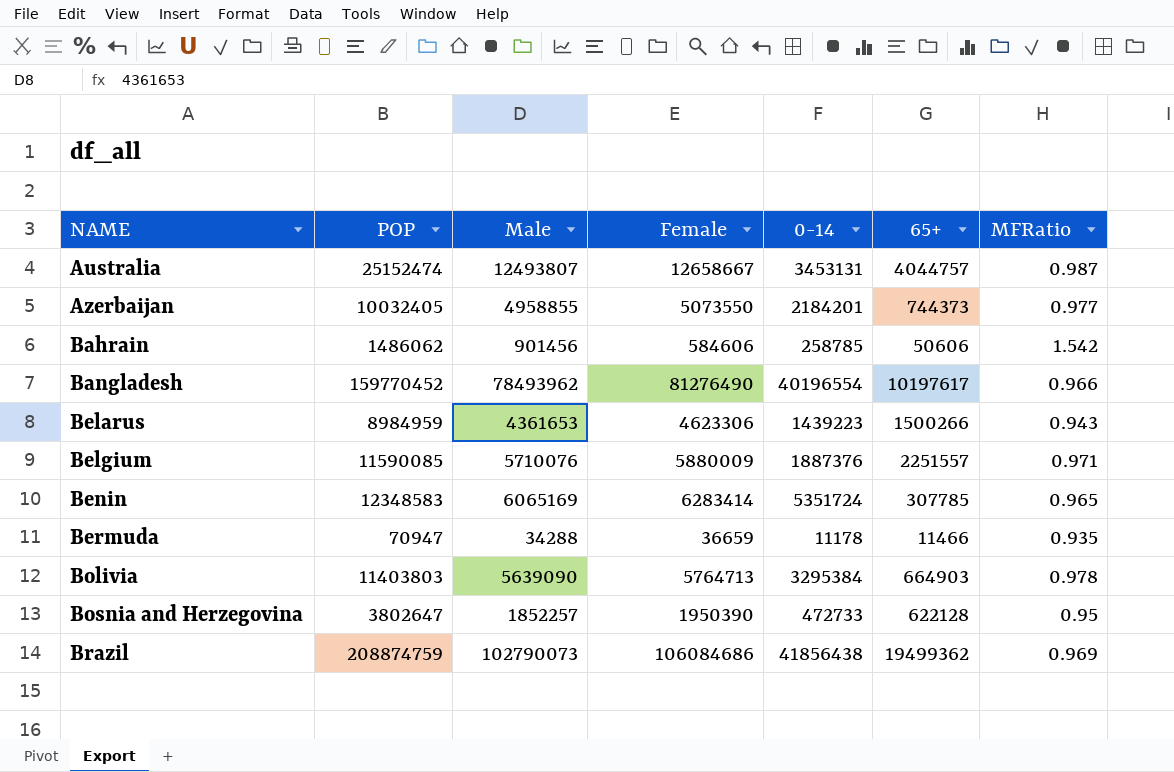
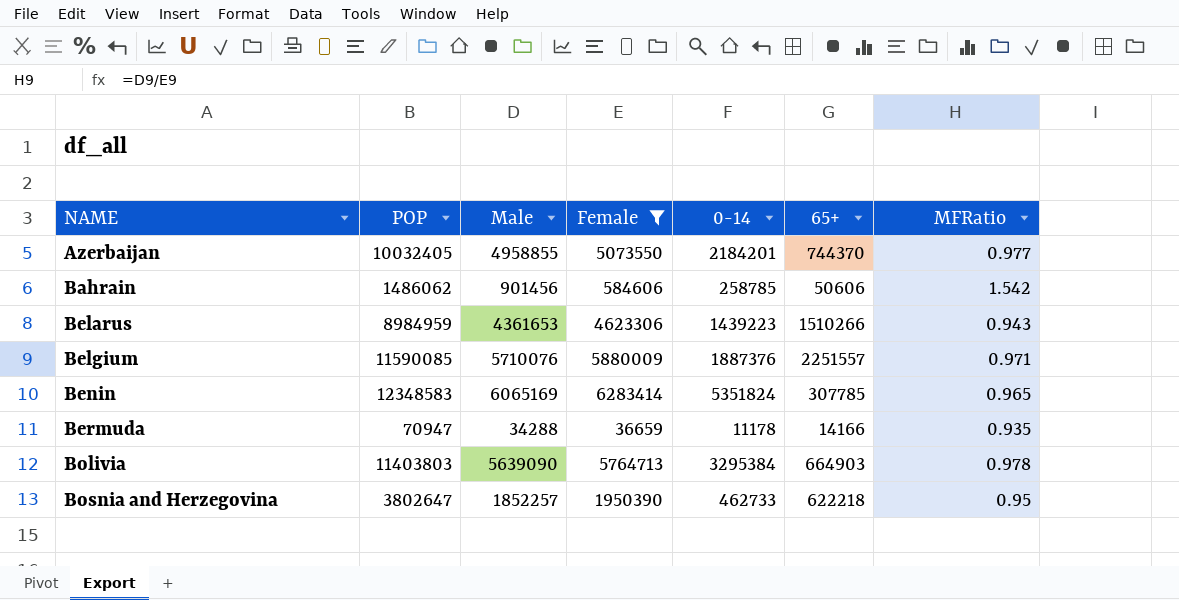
filter: none -> Female <= 6283414
Azerbaijan | 65+: 744373 -> 744370
Belarus | 65+: 1500266 -> 1510266
Benin | 0-14: 5351724 -> 5351824
Bermuda | 65+: 11466 -> 14166
Bosnia and Herzegovina | 0-14: 472733 -> 462733
Bosnia and Herzegovina | 65+: 622128 -> 622218

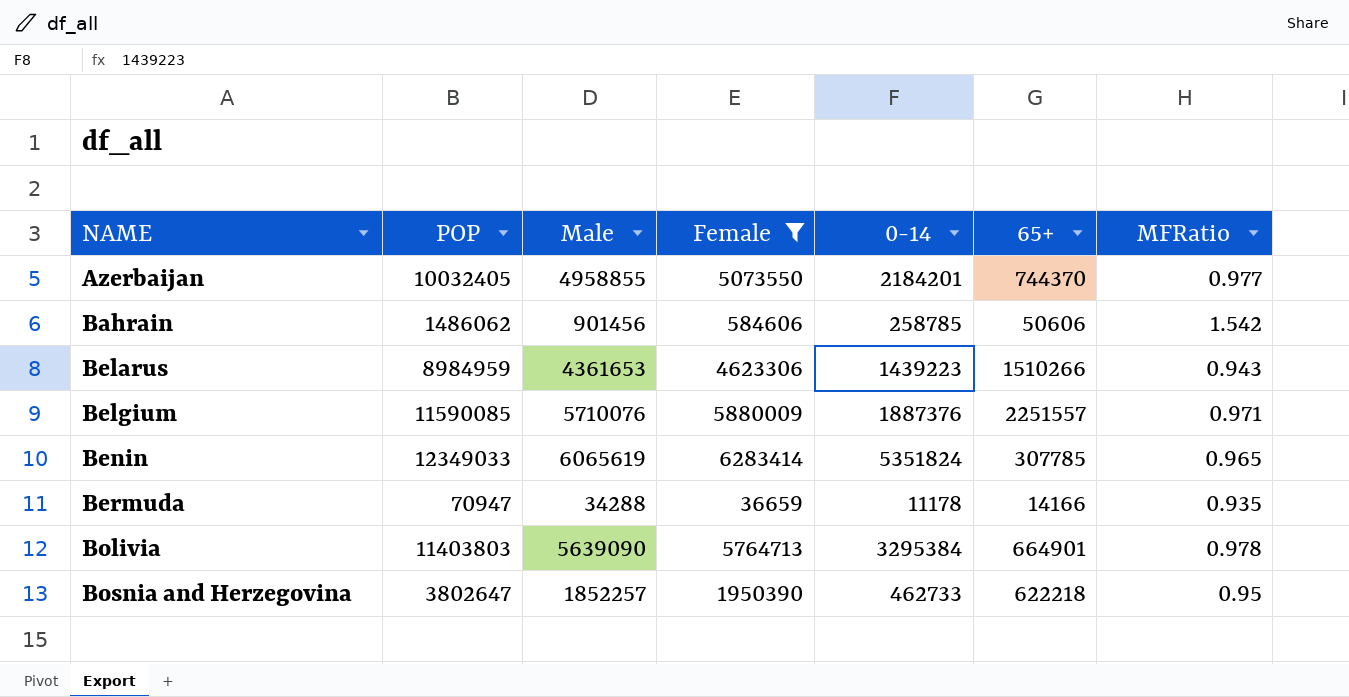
Benin | POP: 12348583 -> 12349033
Benin | Male: 6065169 -> 6065619
Bolivia | 65+: 664903 -> 664901

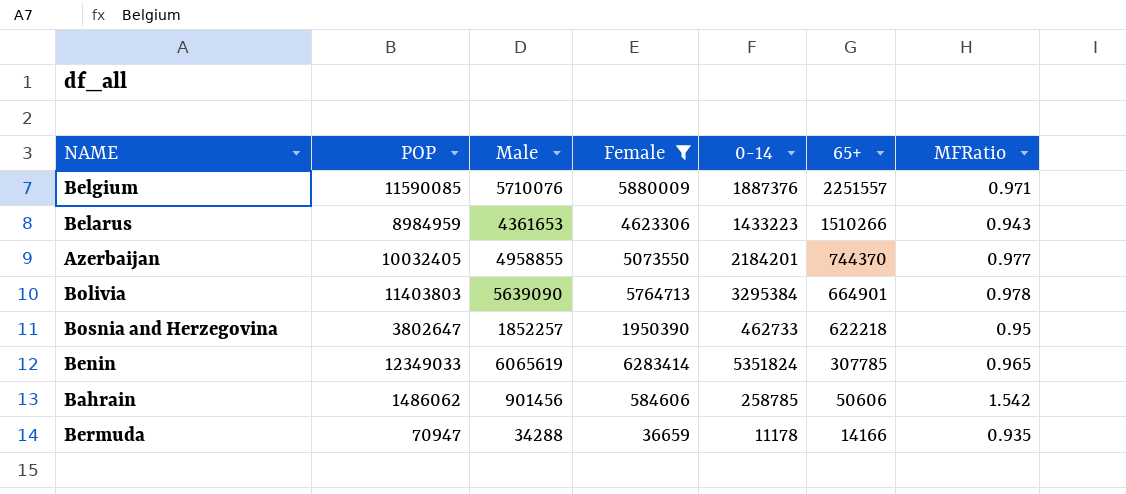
row order: NAME ascending -> 65+ descending
Belarus | 0-14: 1439223 -> 1433223

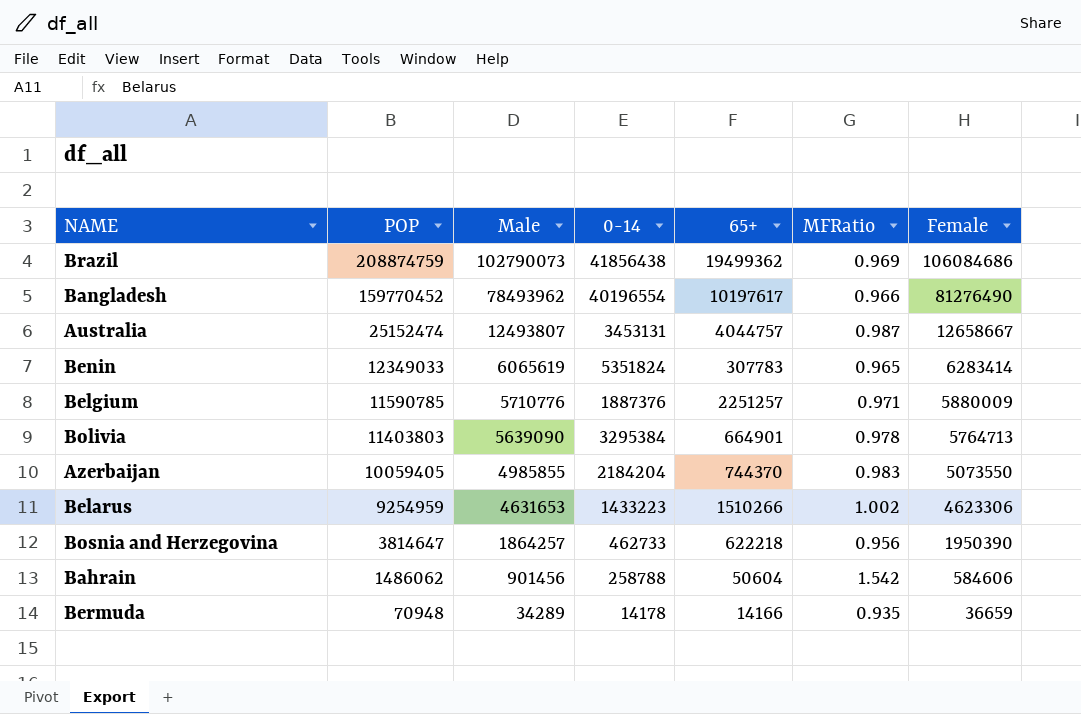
filter: Female <= 6283414 -> none
row order: 65+ descending -> POP descending
column Female | position: 4 -> 7
Benin | 65+: 307785 -> 307783
Belgium | POP: 11590085 -> 11590785
Belgium | Male: 5710076 -> 5710776
Belgium | 65+: 2251557 -> 2251257
Azerbaijan | POP: 10032405 -> 10059405
Azerbaijan | Male: 4958855 -> 4985855
Azerbaijan | 0-14: 2184201 -> 2184204
Azerbaijan | MFRatio: 0.977 -> 0.983
Belarus | POP: 8984959 -> 9254959
Belarus | Male: 4361653 -> 4631653
Belarus | MFRatio: 0.943 -> 1.002
Bosnia and Herzegovina | POP: 3802647 -> 3814647
Bosnia and Herzegovina | Male: 1852257 -> 1864257
Bosnia and Herzegovina | MFRatio: 0.95 -> 0.956
Bahrain | 0-14: 258785 -> 258788
Bahrain | 65+: 50606 -> 50604
Bermuda | POP: 70947 -> 70948
Bermuda | Male: 34288 -> 34289
Bermuda | 0-14: 11178 -> 14178

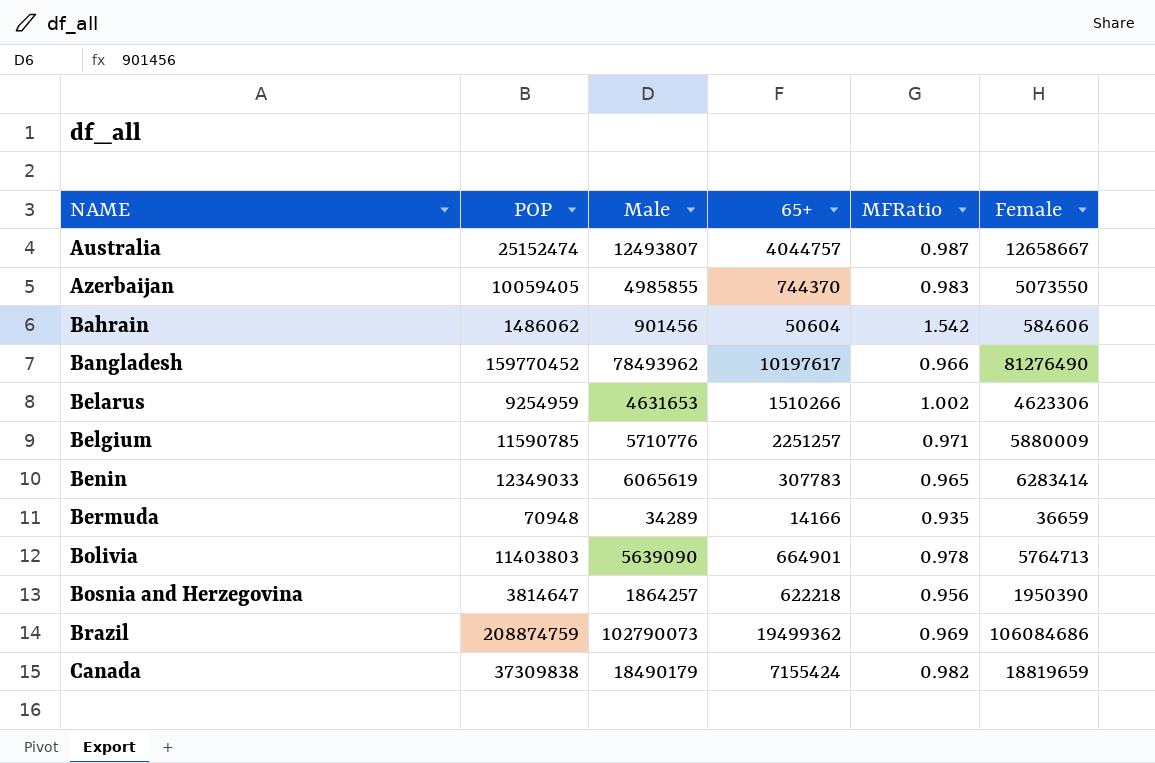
row order: POP descending -> NAME ascending
column 0-14 | position: 4 -> none
row Canada: none -> 37309838 | 18490179 | 7155424 | 0.982 | 18819659

